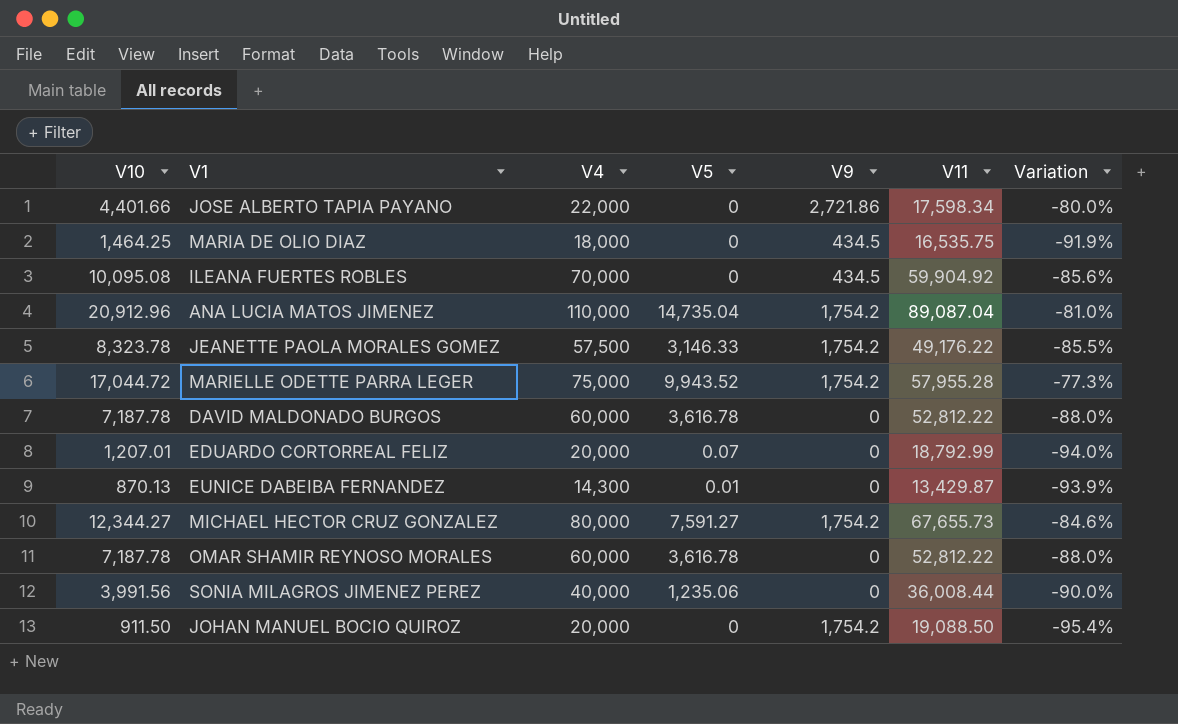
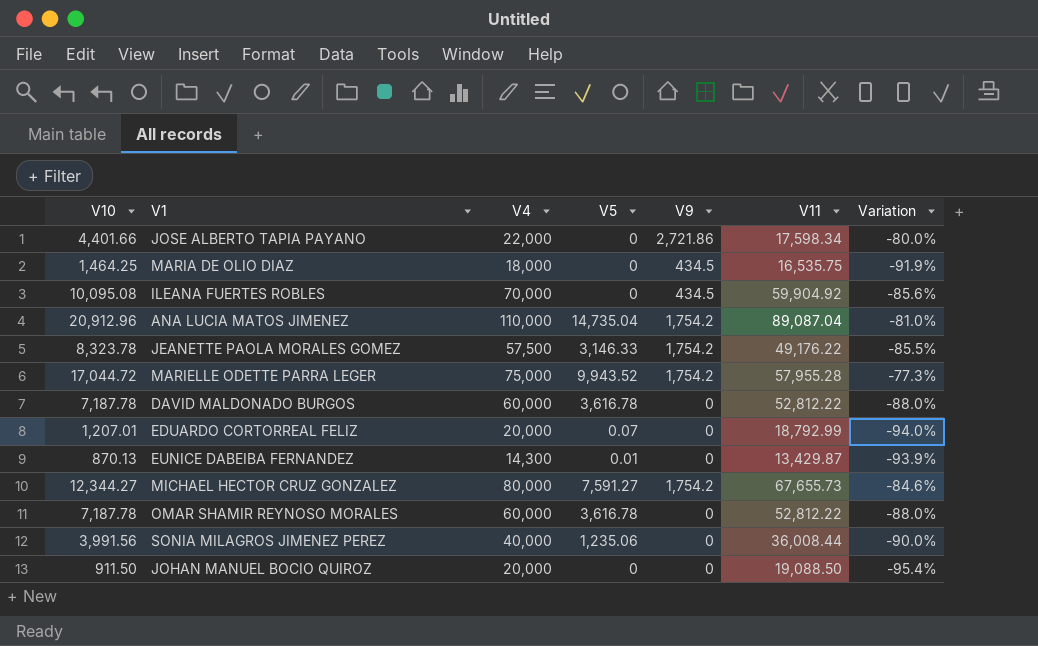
JOHAN MANUEL BOCIO QUIROZ | V9: 1,754.2 -> 0

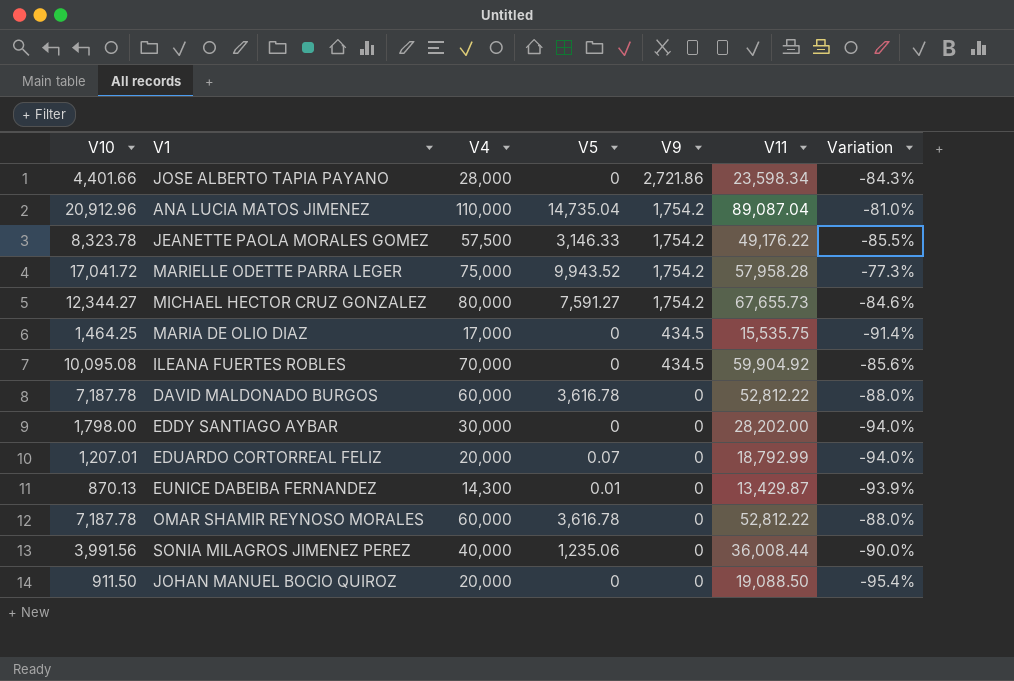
row order: none -> V9 descending
JOSE ALBERTO TAPIA PAYANO | V4: 22,000 -> 28,000
JOSE ALBERTO TAPIA PAYANO | V11: 17,598.34 -> 23,598.34
JOSE ALBERTO TAPIA PAYANO | Variation: -80.0% -> -84.3%
MARIELLE ODETTE PARRA LEGER | V10: 17,044.72 -> 17,041.72
MARIELLE ODETTE PARRA LEGER | V11: 57,955.28 -> 57,958.28
MARIA DE OLIO DIAZ | V4: 18,000 -> 17,000
MARIA DE OLIO DIAZ | V11: 16,535.75 -> 15,535.75
MARIA DE OLIO DIAZ | Variation: -91.9% -> -91.4%
row EDDY SANTIAGO AYBAR: none -> 1,798.00 | 30,000 | 0 | 0 | 28,202.00 | -94.0%

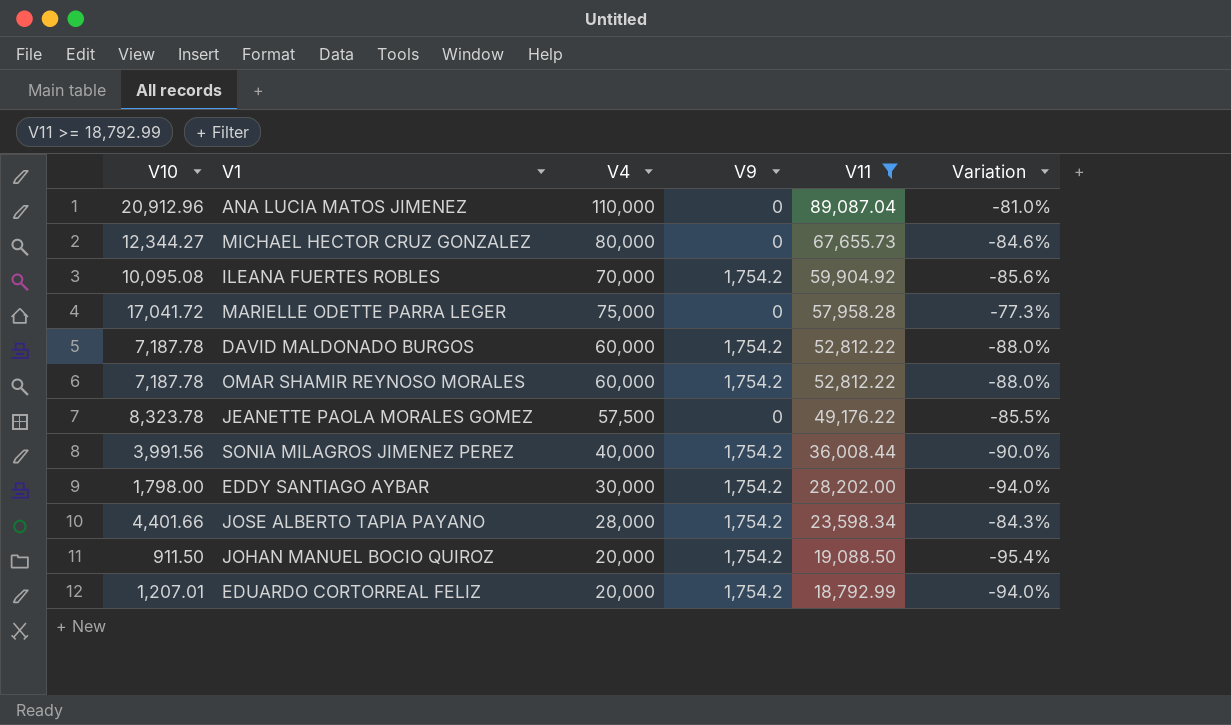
filter: none -> V11 >= 18,792.99
row order: V9 descending -> V11 descending
column V5 | position: 4 -> none
ANA LUCIA MATOS JIMENEZ | V9: 1,754.2 -> 0
MICHAEL HECTOR CRUZ GONZALEZ | V9: 1,754.2 -> 0
ILEANA FUERTES ROBLES | V9: 434.5 -> 1,754.2
MARIELLE ODETTE PARRA LEGER | V9: 1,754.2 -> 0
DAVID MALDONADO BURGOS | V9: 0 -> 1,754.2
OMAR SHAMIR REYNOSO MORALES | V9: 0 -> 1,754.2
JEANETTE PAOLA MORALES GOMEZ | V9: 1,754.2 -> 0
SONIA MILAGROS JIMENEZ PEREZ | V9: 0 -> 1,754.2
EDDY SANTIAGO AYBAR | V9: 0 -> 1,754.2
JOSE ALBERTO TAPIA PAYANO | V9: 2,721.86 -> 1,754.2
JOHAN MANUEL BOCIO QUIROZ | V9: 0 -> 1,754.2
EDUARDO CORTORREAL FELIZ | V9: 0 -> 1,754.2

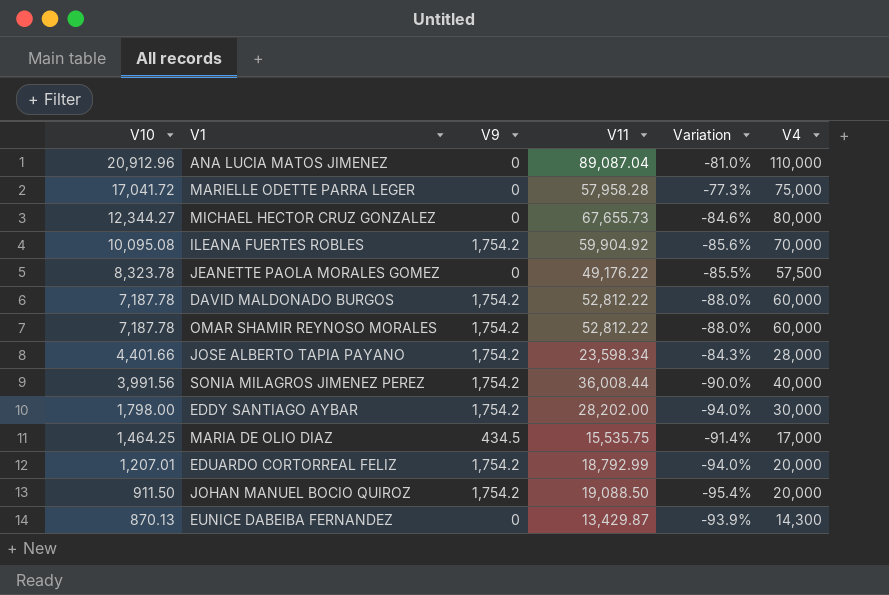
filter: V11 >= 18,792.99 -> none
row order: V11 descending -> V10 descending
column V4 | position: 3 -> 6

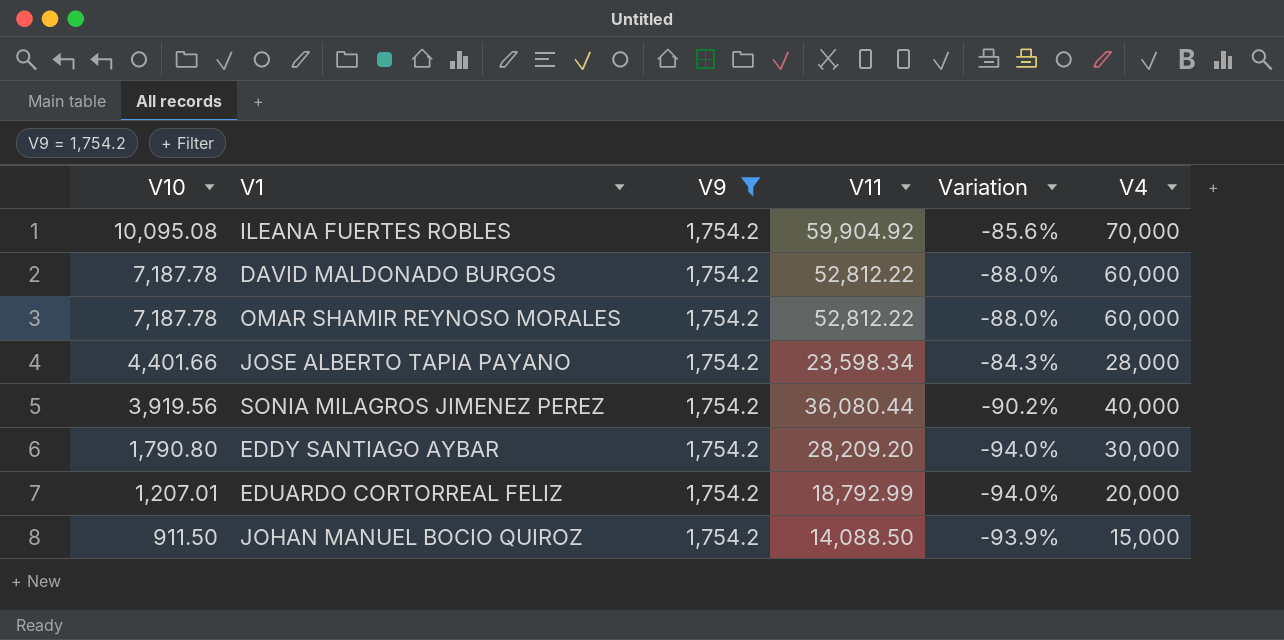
filter: none -> V9 = 1,754.2
SONIA MILAGROS JIMENEZ PEREZ | V10: 3,991.56 -> 3,919.56
SONIA MILAGROS JIMENEZ PEREZ | V11: 36,008.44 -> 36,080.44
SONIA MILAGROS JIMENEZ PEREZ | Variation: -90.0% -> -90.2%
EDDY SANTIAGO AYBAR | V10: 1,798.00 -> 1,790.80
EDDY SANTIAGO AYBAR | V11: 28,202.00 -> 28,209.20
JOHAN MANUEL BOCIO QUIROZ | V11: 19,088.50 -> 14,088.50
JOHAN MANUEL BOCIO QUIROZ | Variation: -95.4% -> -93.9%
JOHAN MANUEL BOCIO QUIROZ | V4: 20,000 -> 15,000

